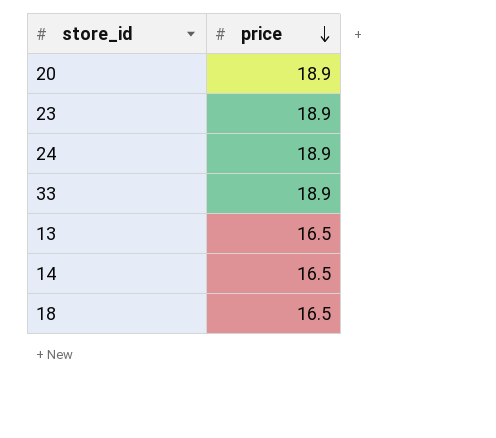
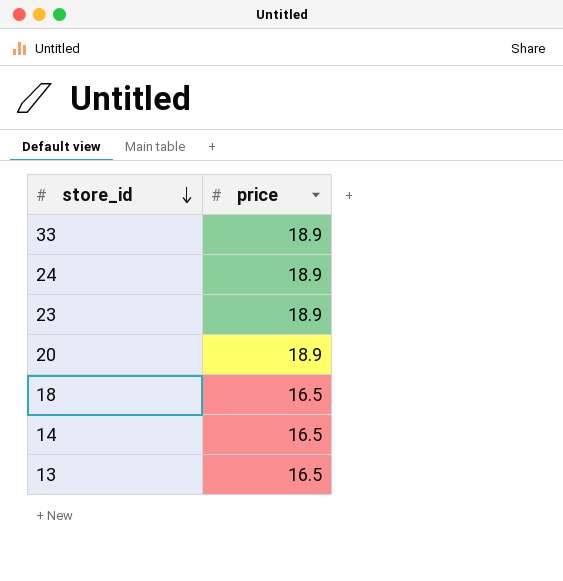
row order: price descending -> store_id descending

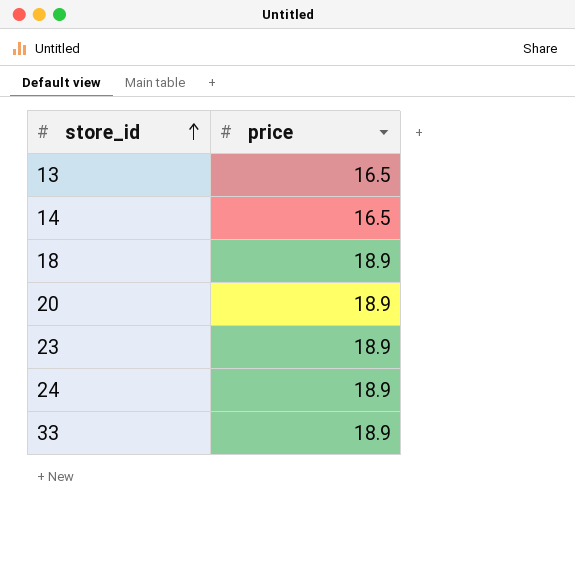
row order: store_id descending -> store_id ascending
18 | price: 16.5 -> 18.9

